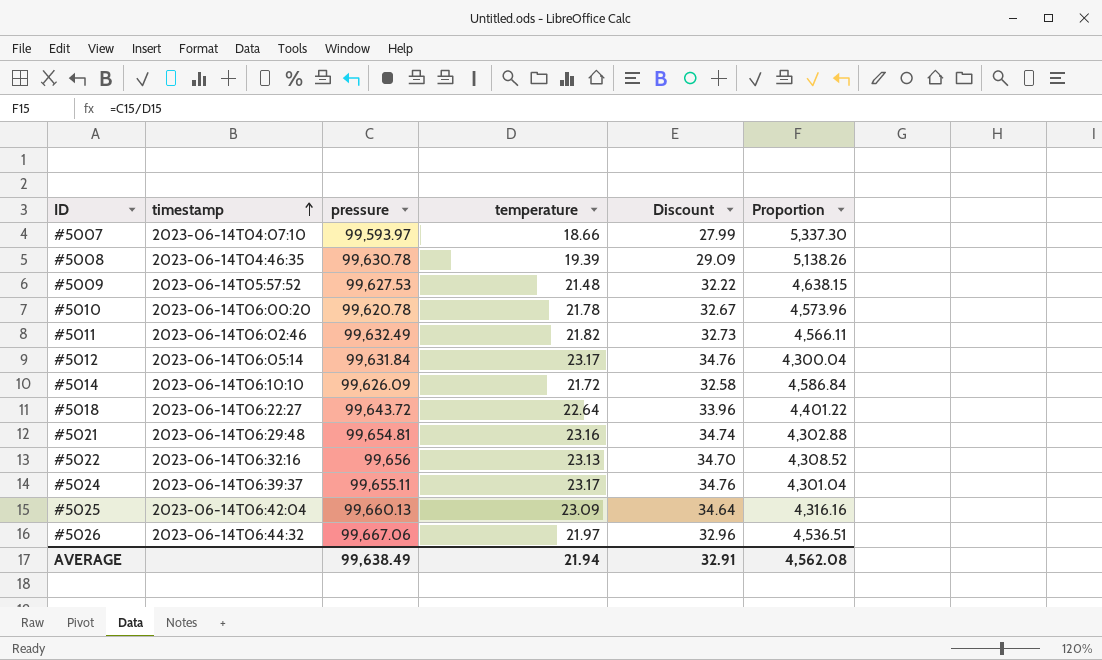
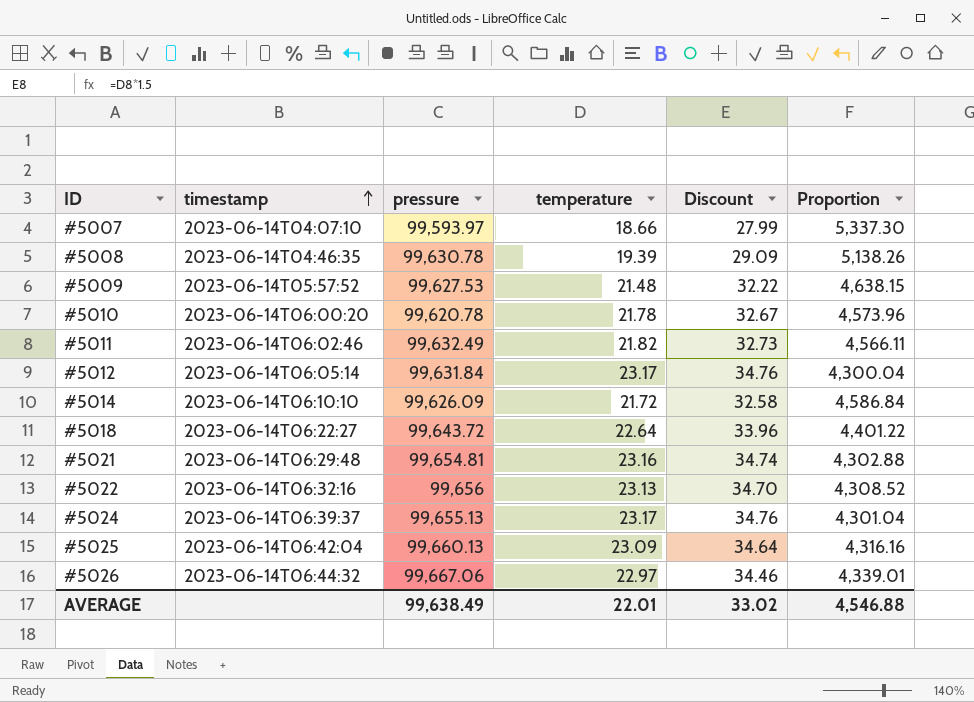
#5024 | pressure: 99,655.11 -> 99,655.13
#5026 | temperature: 21.97 -> 22.97
#5026 | Discount: 32.96 -> 34.46
#5026 | Proportion: 4,536.51 -> 4,339.01
AVERAGE | temperature: 21.94 -> 22.01
AVERAGE | Discount: 32.91 -> 33.02
AVERAGE | Proportion: 4,562.08 -> 4,546.88

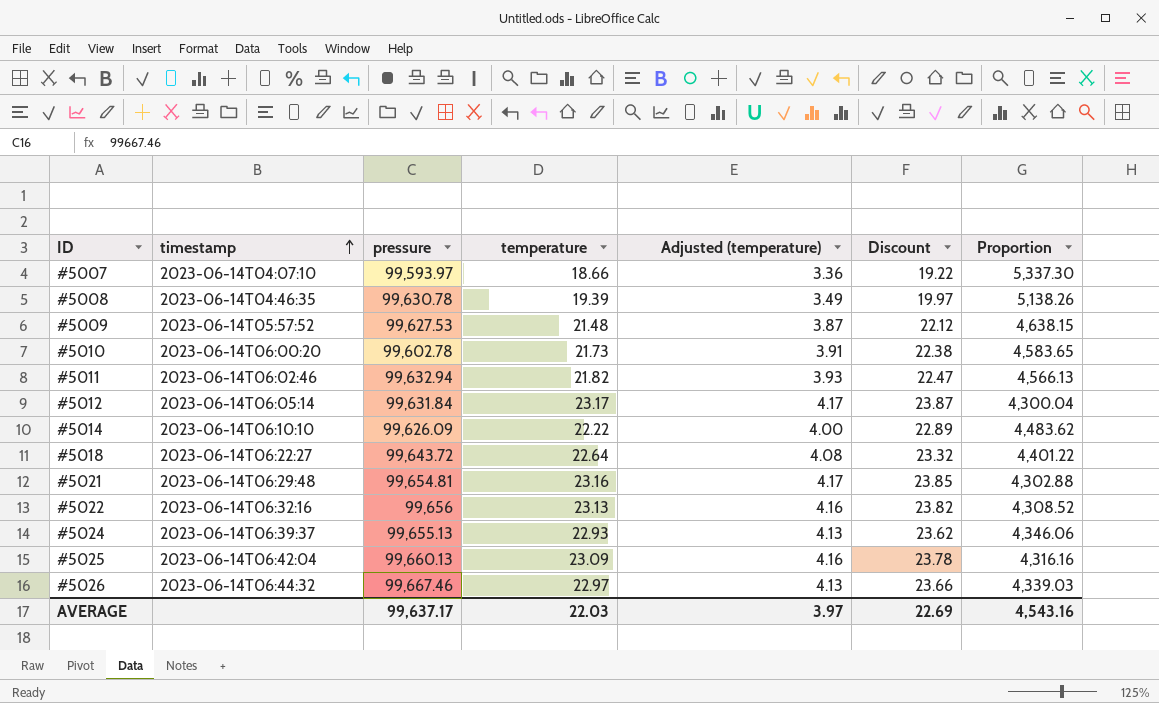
column Adjusted (temperature) | formula: none -> [temperature] * 0.18
column Discount | formula: [temperature] * 1.5 -> [temperature] * 1.03
#5010 | pressure: 99,620.78 -> 99,602.78
#5010 | temperature: 21.78 -> 21.73
#5010 | Proportion: 4,573.96 -> 4,583.65
#5011 | pressure: 99,632.49 -> 99,632.94
#5011 | Proportion: 4,566.11 -> 4,566.13
#5014 | temperature: 21.72 -> 22.22
#5014 | Proportion: 4,586.84 -> 4,483.62
#5024 | temperature: 23.17 -> 22.93
#5024 | Proportion: 4,301.04 -> 4,346.06
#5026 | pressure: 99,667.06 -> 99,667.46
#5026 | Proportion: 4,339.01 -> 4,339.03
AVERAGE | pressure: 99,638.49 -> 99,637.17
AVERAGE | temperature: 22.01 -> 22.03
AVERAGE | Discount: 33.02 -> 22.69
AVERAGE | Proportion: 4,546.88 -> 4,543.16

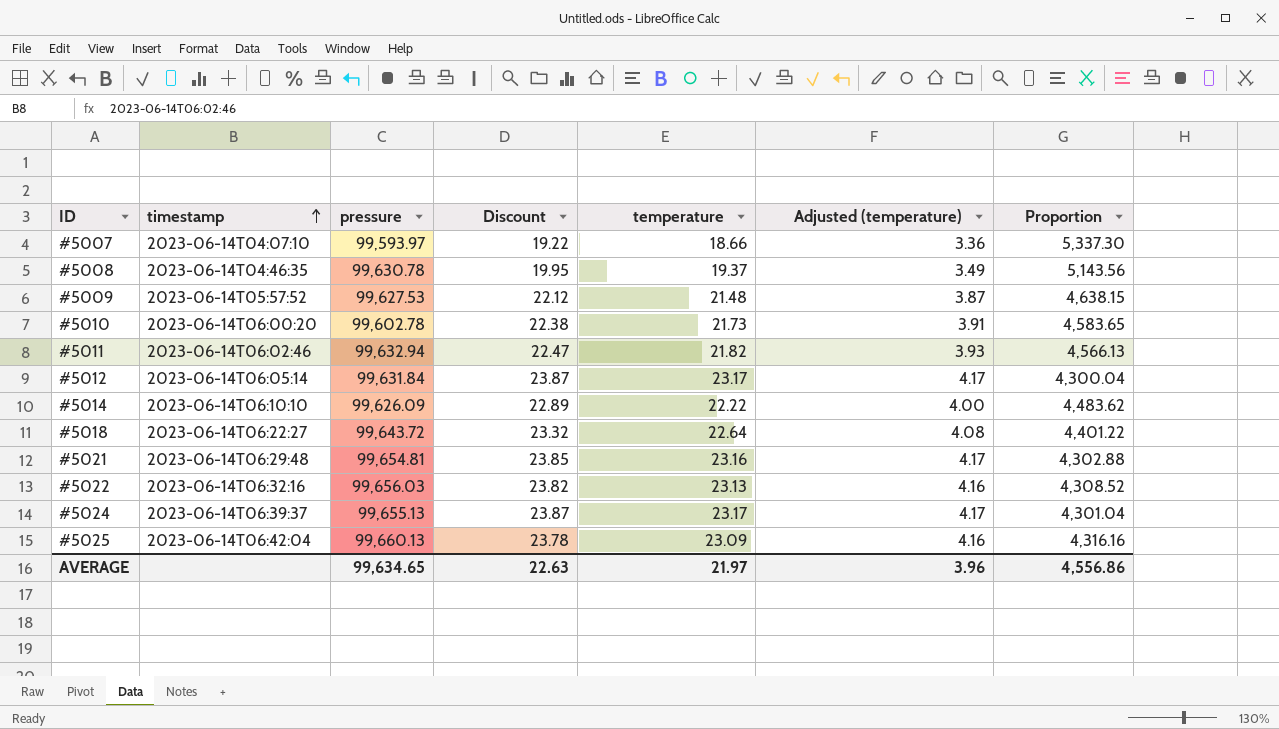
column Discount | position: 6 -> 4
row #5026: 2023-06-14T06:44:32 | 99,667.46 | 22.97 | 4.13 | 23.66 | 4,339.03 -> none
#5008 | Discount: 19.97 -> 19.95
#5008 | temperature: 19.39 -> 19.37
#5008 | Proportion: 5,138.26 -> 5,143.56
#5022 | pressure: 99,656 -> 99,656.03
#5024 | Discount: 23.62 -> 23.87
#5024 | temperature: 22.93 -> 23.17
#5024 | Adjusted (temperature): 4.13 -> 4.17
#5024 | Proportion: 4,346.06 -> 4,301.04
AVERAGE | pressure: 99,637.17 -> 99,634.65
AVERAGE | Discount: 22.69 -> 22.63
AVERAGE | temperature: 22.03 -> 21.97
AVERAGE | Adjusted (temperature): 3.97 -> 3.96
AVERAGE | Proportion: 4,543.16 -> 4,556.86

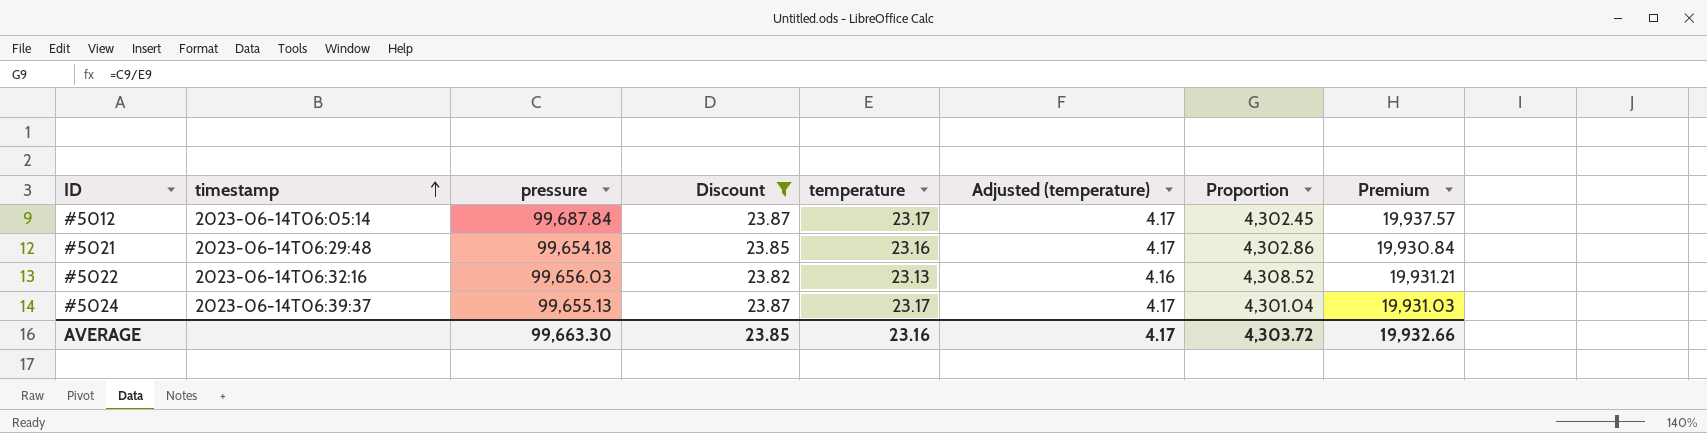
filter: none -> Discount >= 23.82
column Premium | formula: none -> [pressure] * 0.2
#5012 | pressure: 99,631.84 -> 99,687.84
#5012 | Proportion: 4,300.04 -> 4,302.45
#5021 | pressure: 99,654.81 -> 99,654.18
#5021 | Proportion: 4,302.88 -> 4,302.86
AVERAGE | pressure: 99,634.65 -> 99,663.30
AVERAGE | Discount: 22.63 -> 23.85
AVERAGE | temperature: 21.97 -> 23.16
AVERAGE | Adjusted (temperature): 3.96 -> 4.17
AVERAGE | Proportion: 4,556.86 -> 4,303.72

